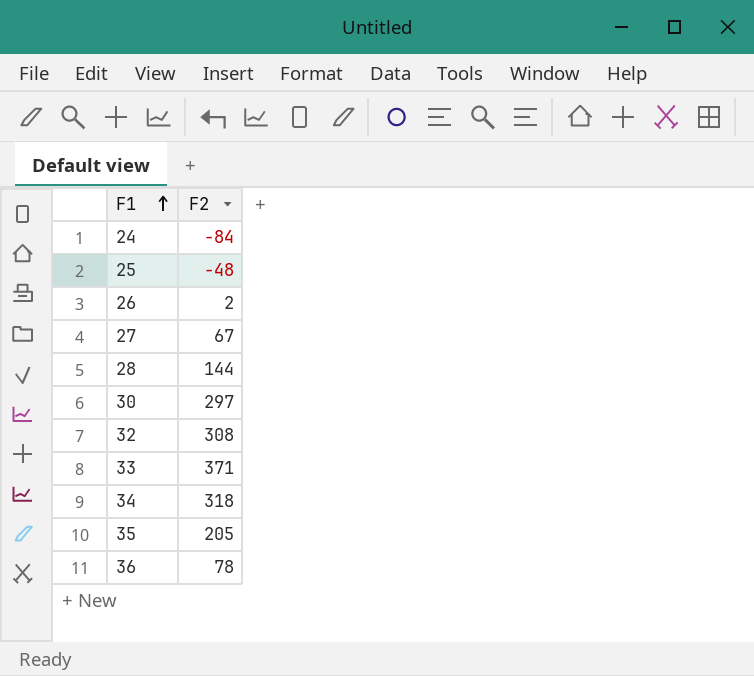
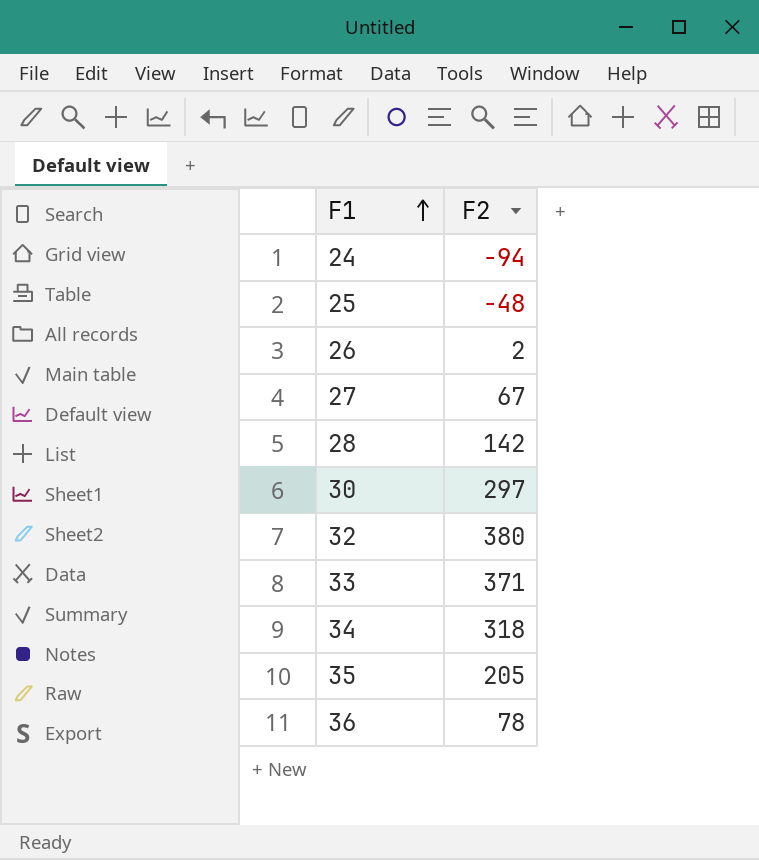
24 | F2: -84 -> -94
28 | F2: 144 -> 142
32 | F2: 308 -> 380

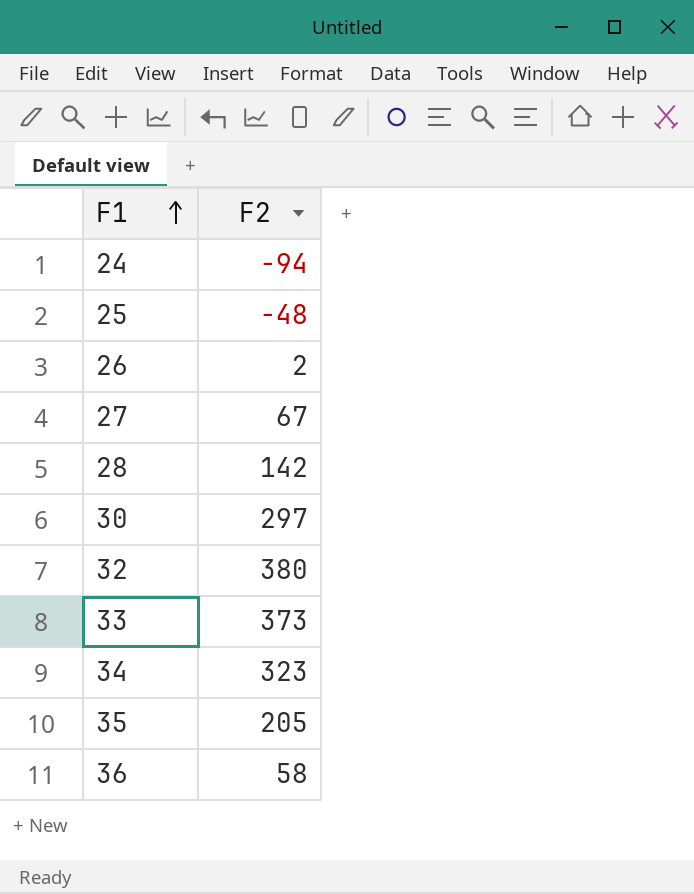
33 | F2: 371 -> 373
34 | F2: 318 -> 323
36 | F2: 78 -> 58

